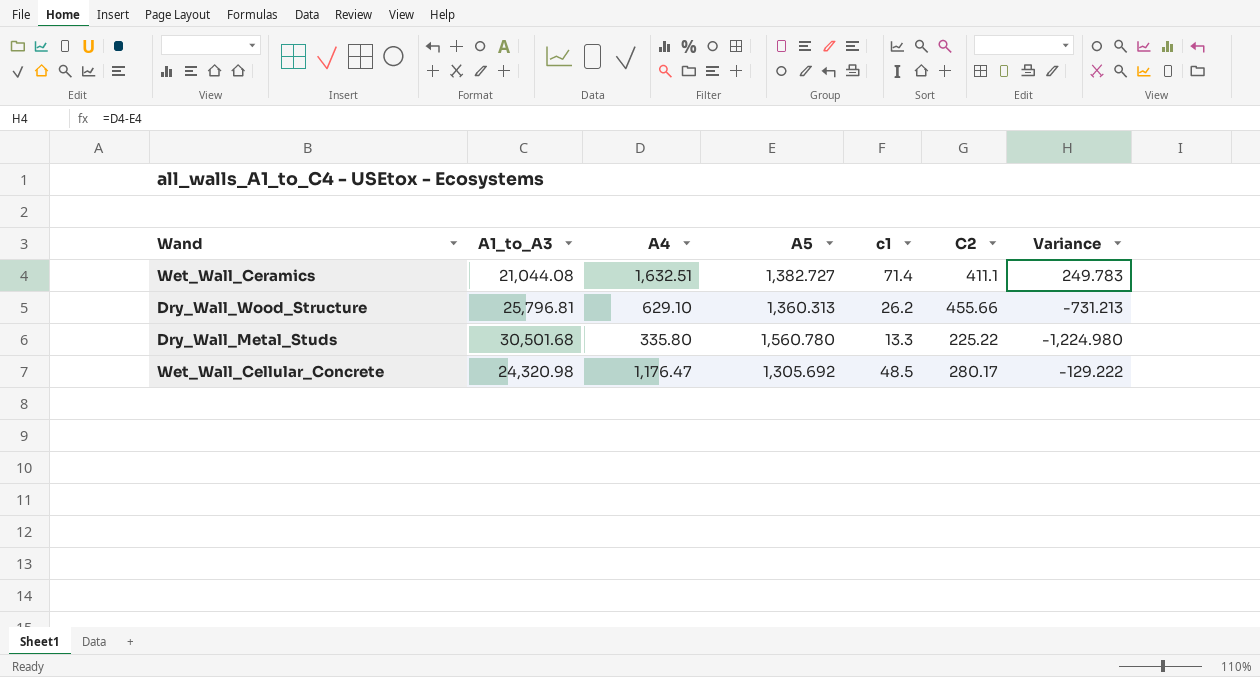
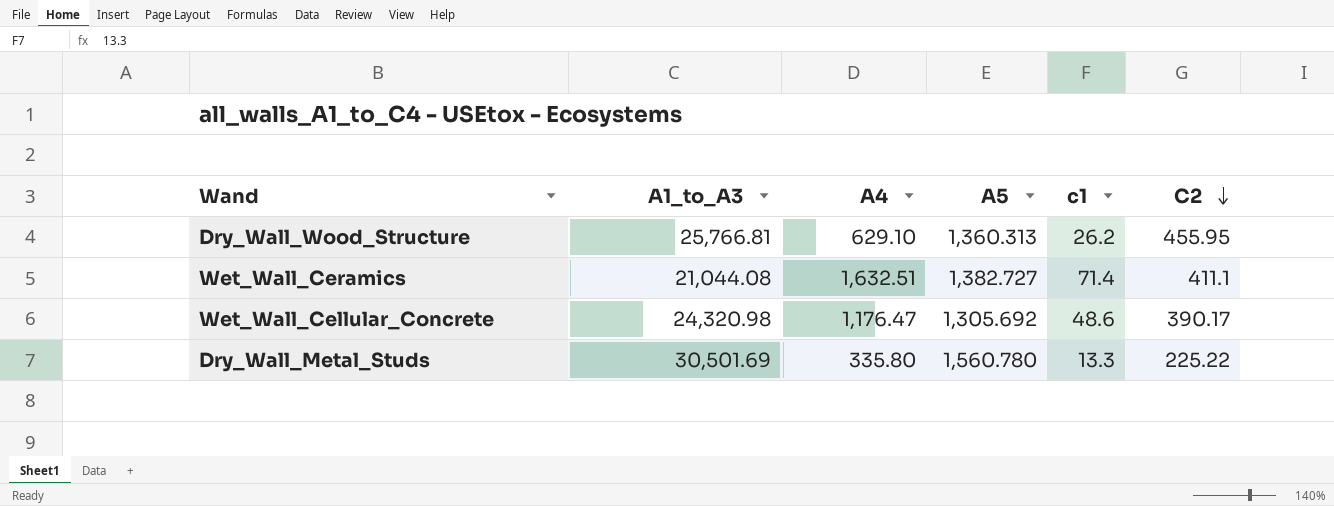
row order: none -> C2 descending
column Variance | formula: [A4] - [A5] -> none
Dry_Wall_Wood_Structure | A1_to_A3: 25,796.81 -> 25,766.81
Dry_Wall_Wood_Structure | C2: 455.66 -> 455.95
Wet_Wall_Cellular_Concrete | c1: 48.5 -> 48.6
Wet_Wall_Cellular_Concrete | C2: 280.17 -> 390.17
Dry_Wall_Metal_Studs | A1_to_A3: 30,501.68 -> 30,501.69

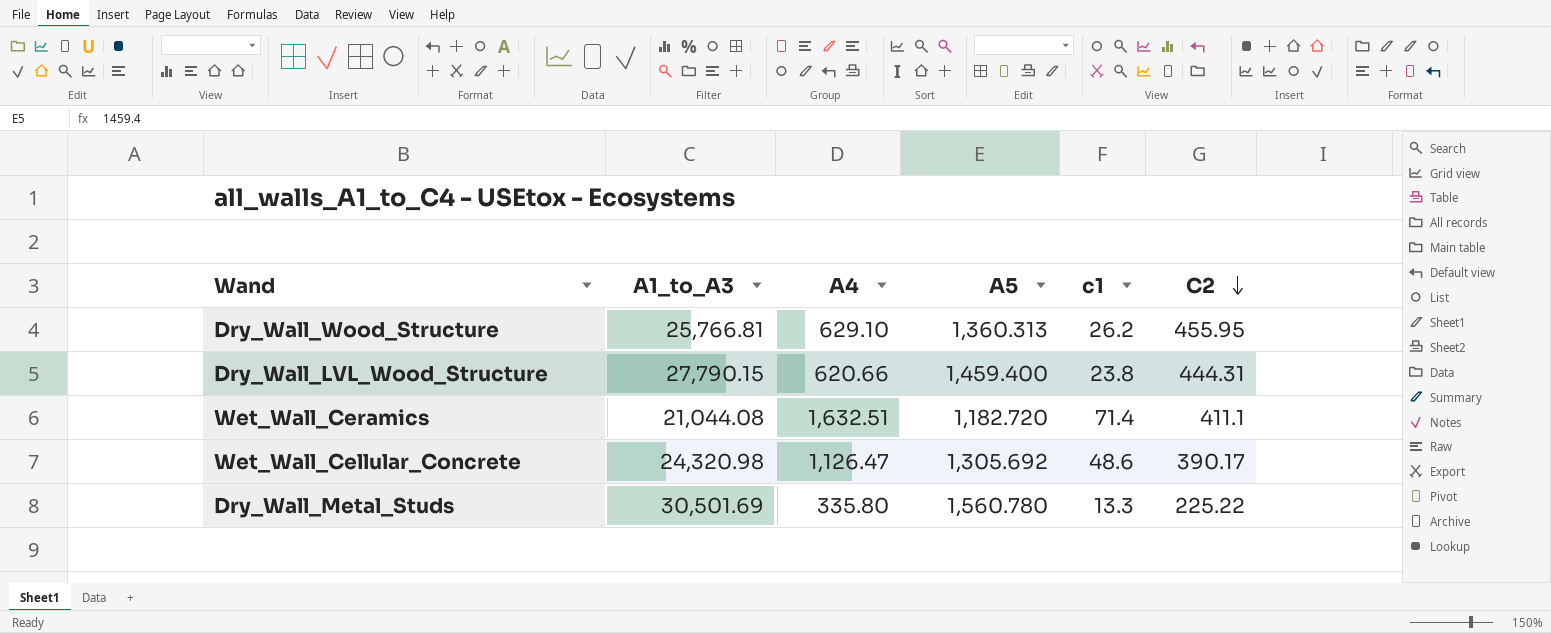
row Dry_Wall_LVL_Wood_Structure: none -> 27,790.15 | 620.66 | 1,459.400 | 23.8 | 444.31
Wet_Wall_Ceramics | A5: 1,382.727 -> 1,182.720
Wet_Wall_Cellular_Concrete | A4: 1,176.47 -> 1,126.47

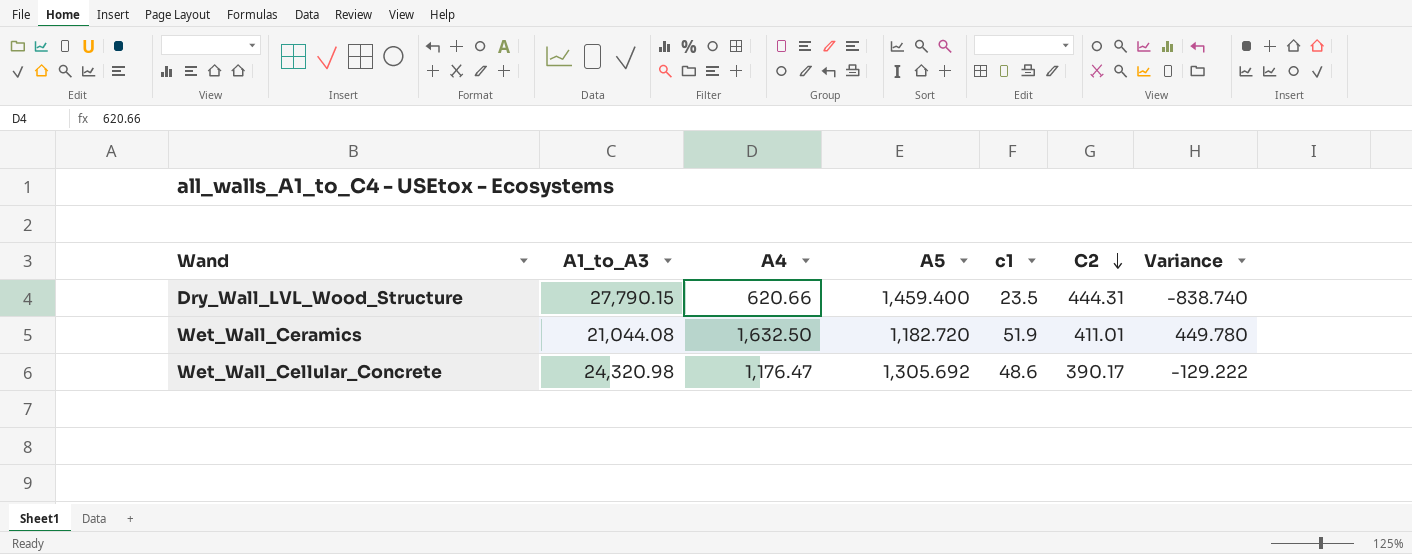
column Variance | formula: none -> [A4] - [A5]
row Dry_Wall_Wood_Structure: 25,766.81 | 629.10 | 1,360.313 | 26.2 | 455.95 -> none
row Dry_Wall_Metal_Studs: 30,501.69 | 335.80 | 1,560.780 | 13.3 | 225.22 -> none
Dry_Wall_LVL_Wood_Structure | c1: 23.8 -> 23.5
Wet_Wall_Ceramics | A4: 1,632.51 -> 1,632.50
Wet_Wall_Ceramics | c1: 71.4 -> 51.9
Wet_Wall_Ceramics | C2: 411.1 -> 411.01
Wet_Wall_Cellular_Concrete | A4: 1,126.47 -> 1,176.47

